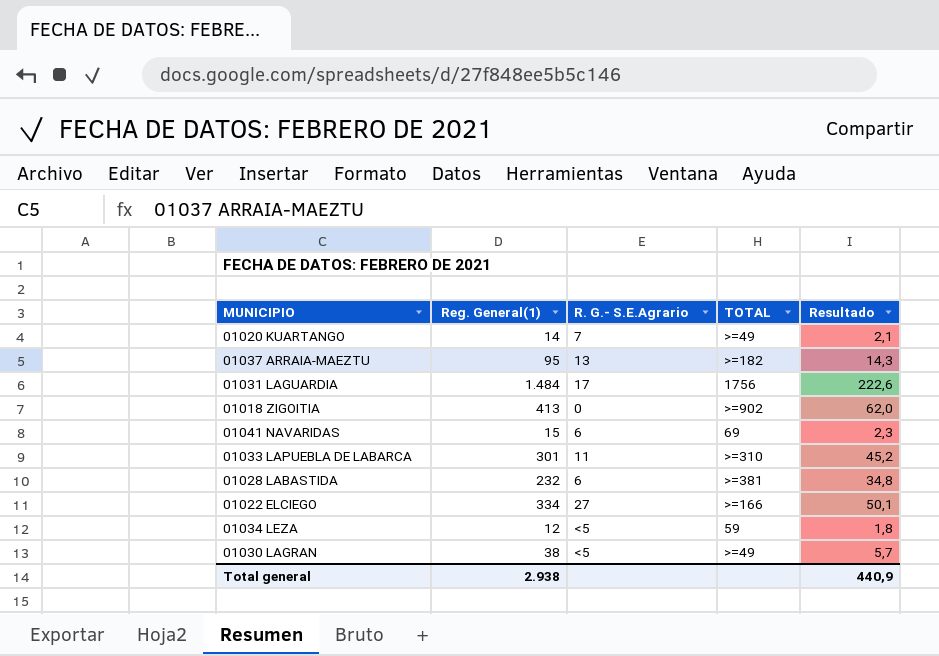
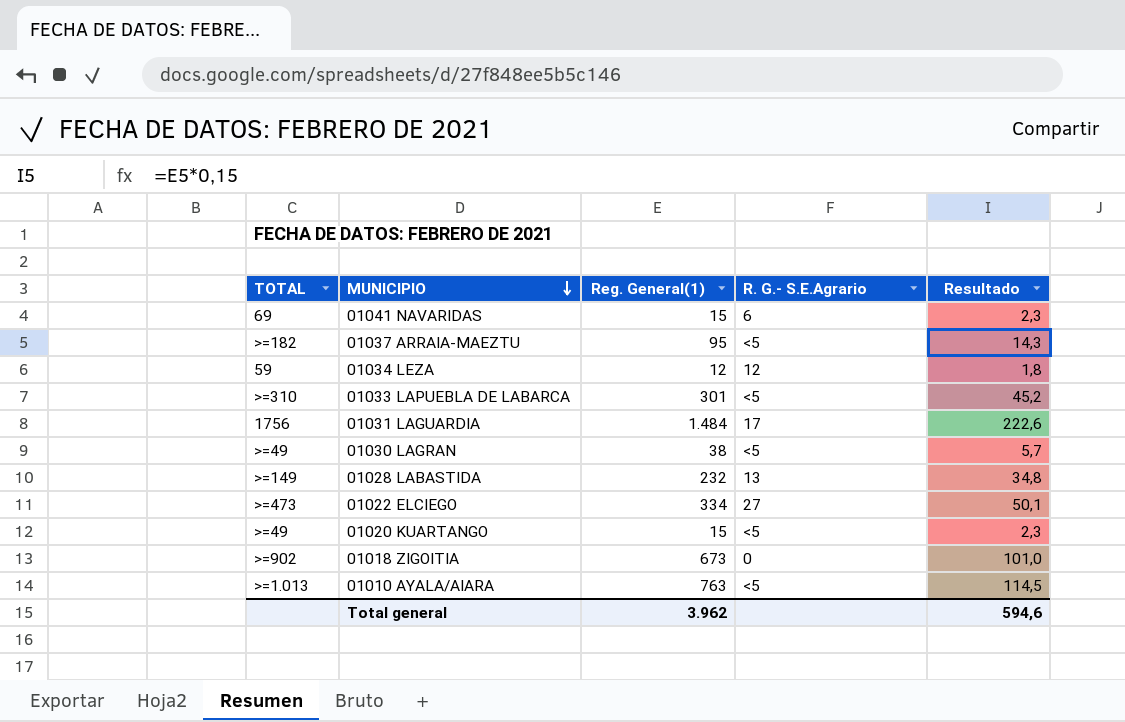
row order: none -> MUNICIPIO descending
column TOTAL | position: 4 -> 1
01037 ARRAIA-MAEZTU | R. G.- S.E.Agrario: 13 -> <5
01034 LEZA | R. G.- S.E.Agrario: <5 -> 12
01033 LAPUEBLA DE LABARCA | R. G.- S.E.Agrario: 11 -> <5
01028 LABASTIDA | TOTAL: >=381 -> >=149
01028 LABASTIDA | R. G.- S.E.Agrario: 6 -> 13
01022 ELCIEGO | TOTAL: >=166 -> >=473
01020 KUARTANGO | Reg. General(1): 14 -> 15
01020 KUARTANGO | R. G.- S.E.Agrario: 7 -> <5
01020 KUARTANGO | Resultado: 2,1 -> 2,3
01018 ZIGOITIA | Reg. General(1): 413 -> 673
01018 ZIGOITIA | Resultado: 62,0 -> 101,0
row 01010 AYALA/AIARA: none -> >=1.013 | 763 | <5 | 114,5
Total general | Reg. General(1): 2.938 -> 3.962
Total general | Resultado: 440,9 -> 594,6

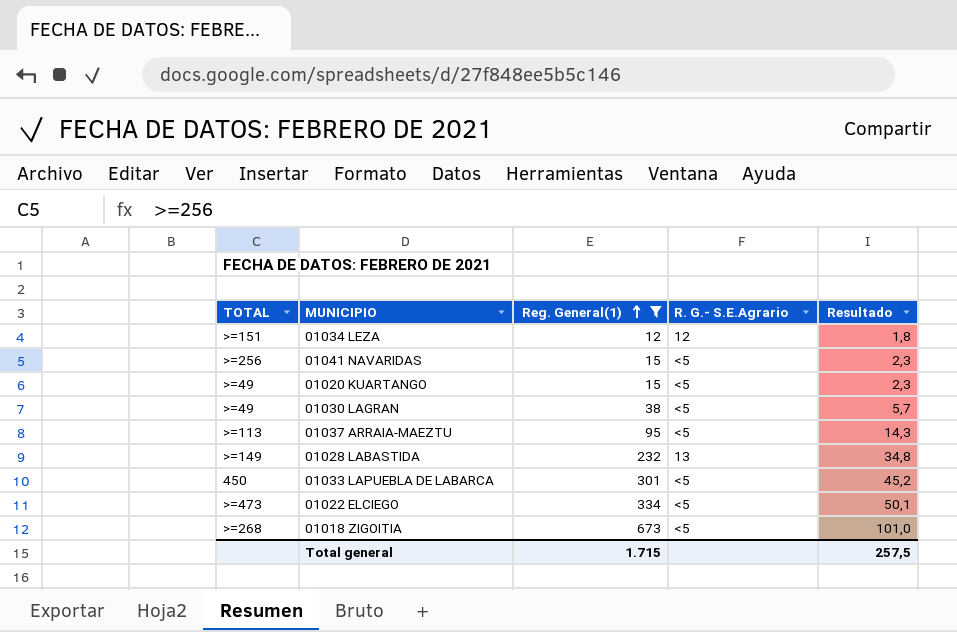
filter: none -> Reg. General(1) <= 673
row order: MUNICIPIO descending -> Reg. General(1) ascending
01034 LEZA | TOTAL: 59 -> >=151
01041 NAVARIDAS | TOTAL: 69 -> >=256
01041 NAVARIDAS | R. G.- S.E.Agrario: 6 -> <5
01037 ARRAIA-MAEZTU | TOTAL: >=182 -> >=113
01033 LAPUEBLA DE LABARCA | TOTAL: >=310 -> 450
01022 ELCIEGO | R. G.- S.E.Agrario: 27 -> <5
01018 ZIGOITIA | TOTAL: >=902 -> >=268
01018 ZIGOITIA | R. G.- S.E.Agrario: 0 -> <5
Total general | Reg. General(1): 3.962 -> 1.715
Total general | Resultado: 594,6 -> 257,5

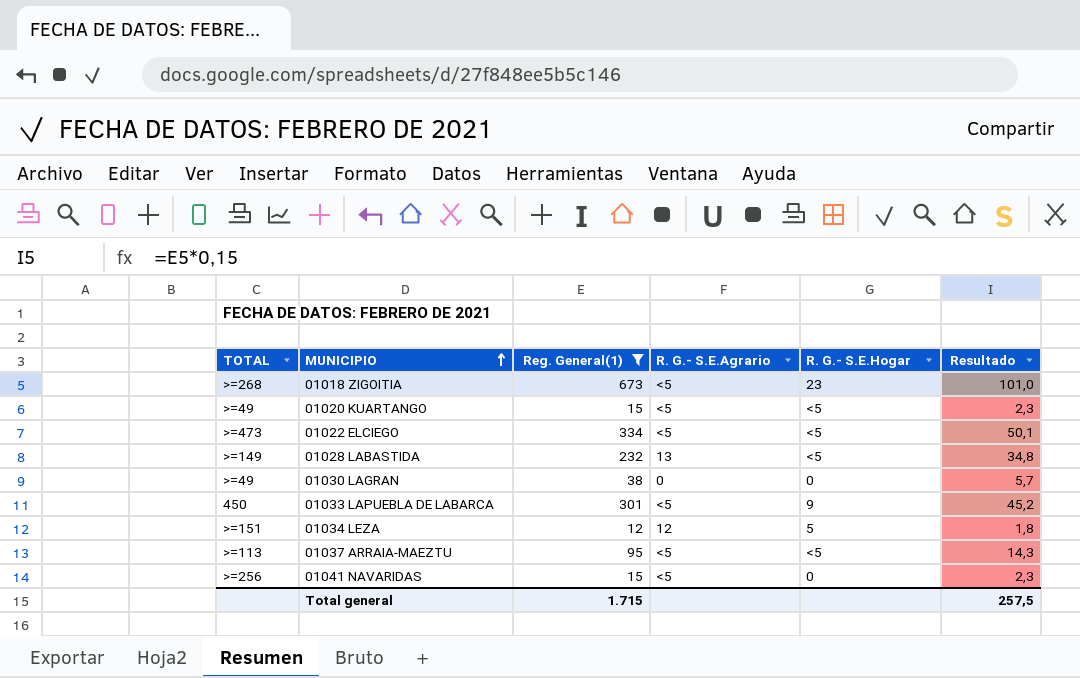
row order: Reg. General(1) ascending -> MUNICIPIO ascending
column R. G.- S.E.Hogar | position: none -> 5
01030 LAGRAN | R. G.- S.E.Agrario: <5 -> 0

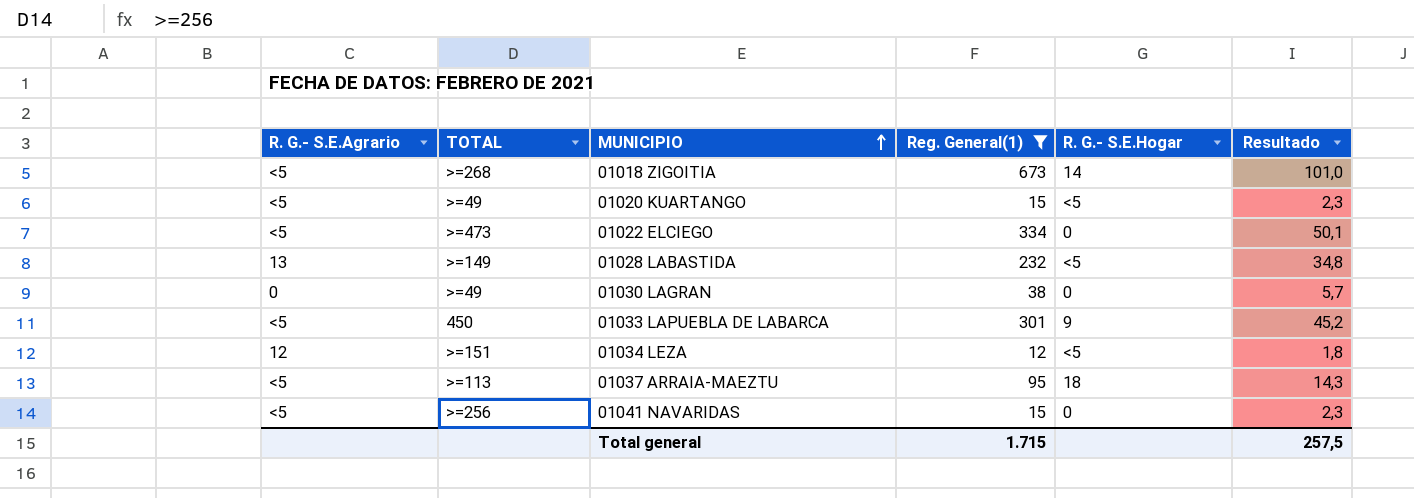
column R. G.- S.E.Agrario | position: 4 -> 1
01018 ZIGOITIA | R. G.- S.E.Hogar: 23 -> 14
01022 ELCIEGO | R. G.- S.E.Hogar: <5 -> 0
01034 LEZA | R. G.- S.E.Hogar: 5 -> <5
01037 ARRAIA-MAEZTU | R. G.- S.E.Hogar: <5 -> 18

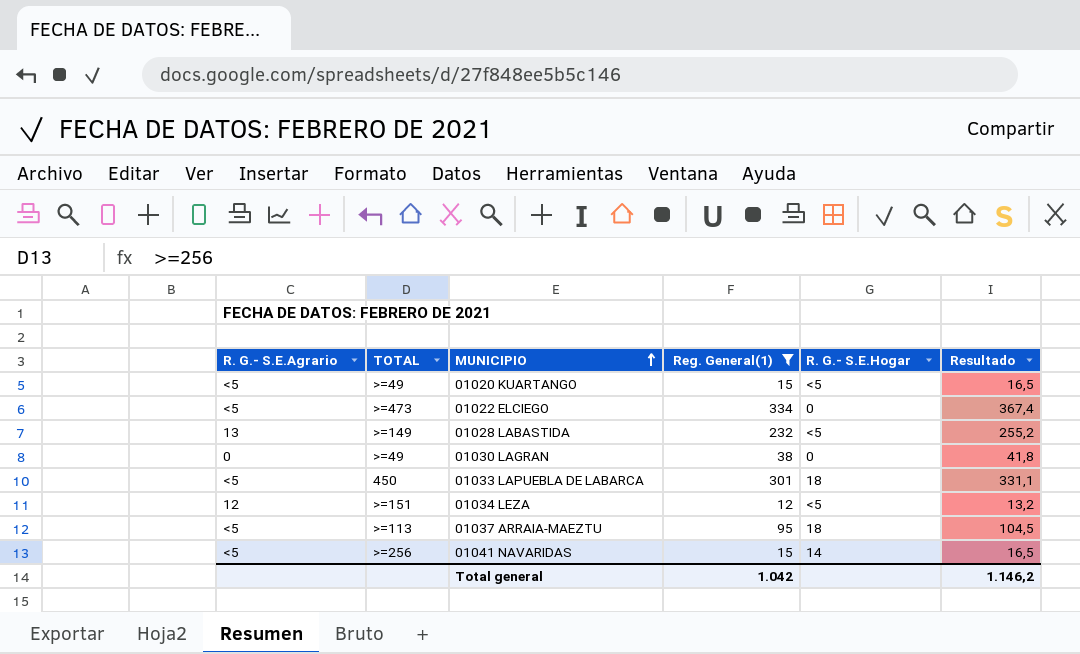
column Resultado | formula: [Reg. General(1)] * 0,15 -> [Reg. General(1)] * 1,1
row 01018 ZIGOITIA: <5 | >=268 | 673 | 14 | 101,0 -> none
01033 LAPUEBLA DE LABARCA | R. G.- S.E.Hogar: 9 -> 18
01041 NAVARIDAS | R. G.- S.E.Hogar: 0 -> 14
Total general | Reg. General(1): 1.715 -> 1.042
Total general | Resultado: 257,5 -> 1.146,2

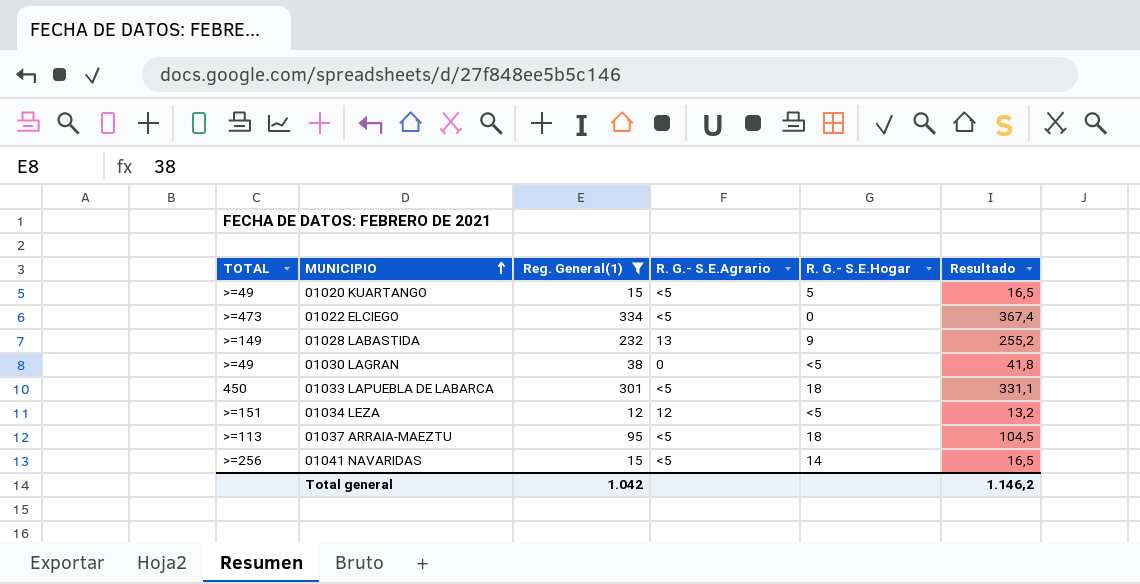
column R. G.- S.E.Agrario | position: 1 -> 4
01020 KUARTANGO | R. G.- S.E.Hogar: <5 -> 5
01028 LABASTIDA | R. G.- S.E.Hogar: <5 -> 9
01030 LAGRAN | R. G.- S.E.Hogar: 0 -> <5

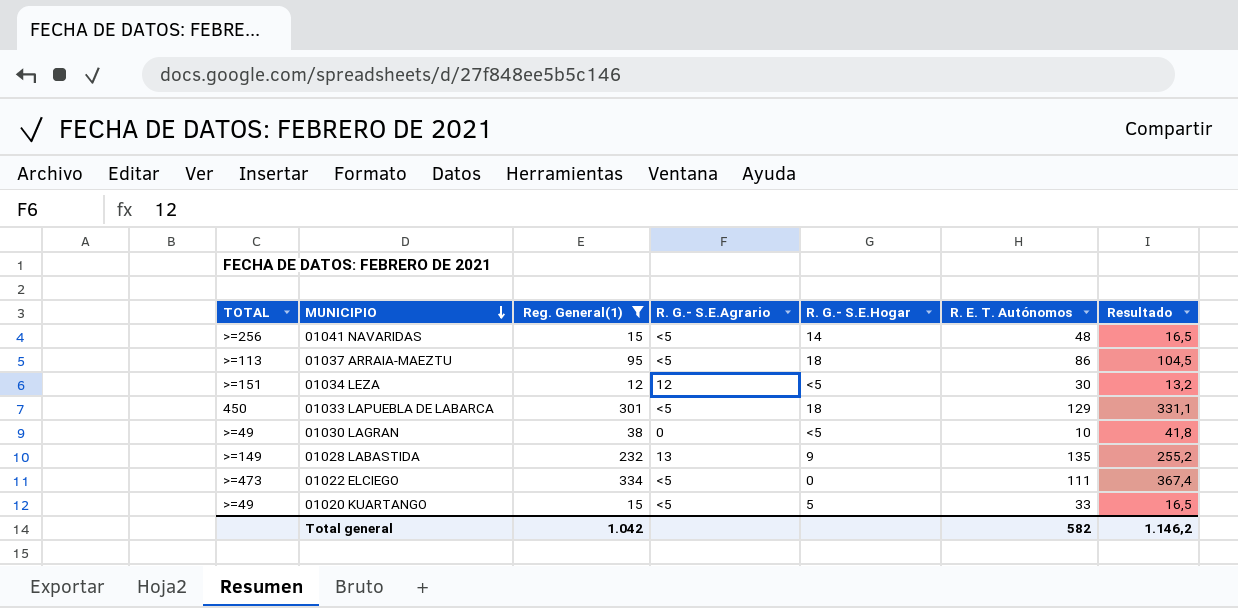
row order: MUNICIPIO ascending -> MUNICIPIO descending
column R. E. T. Autónomos | position: none -> 6

